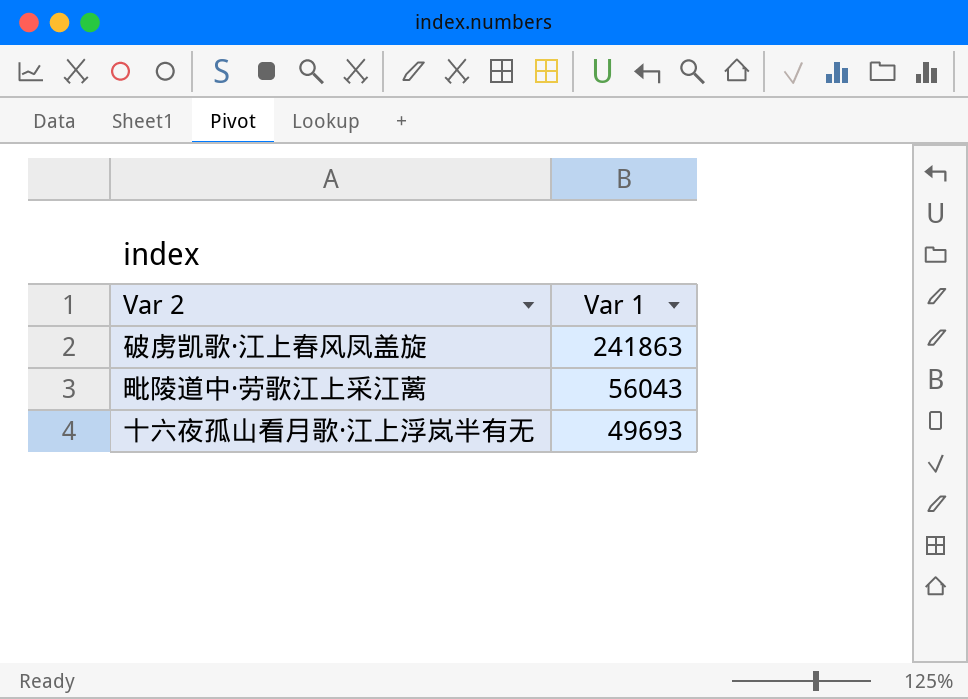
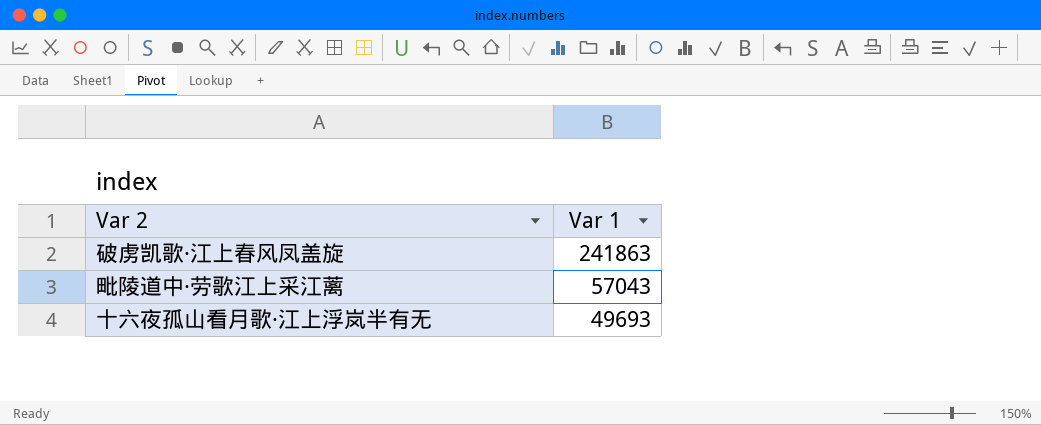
毗陵道中·劳歌江上采江蓠 | Var 1: 56043 -> 57043

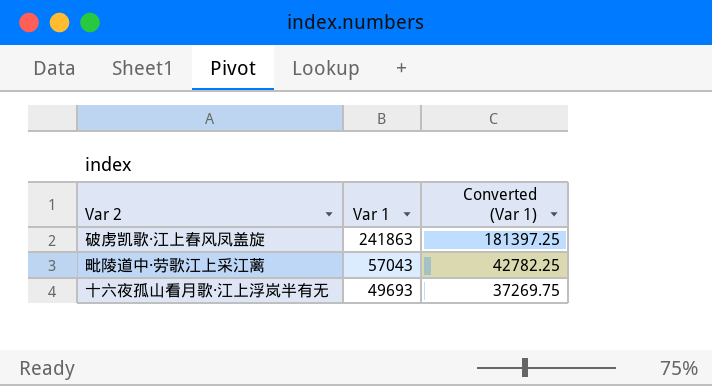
column Converted (Var 1) | formula: none -> [Var 1] * 0.75

